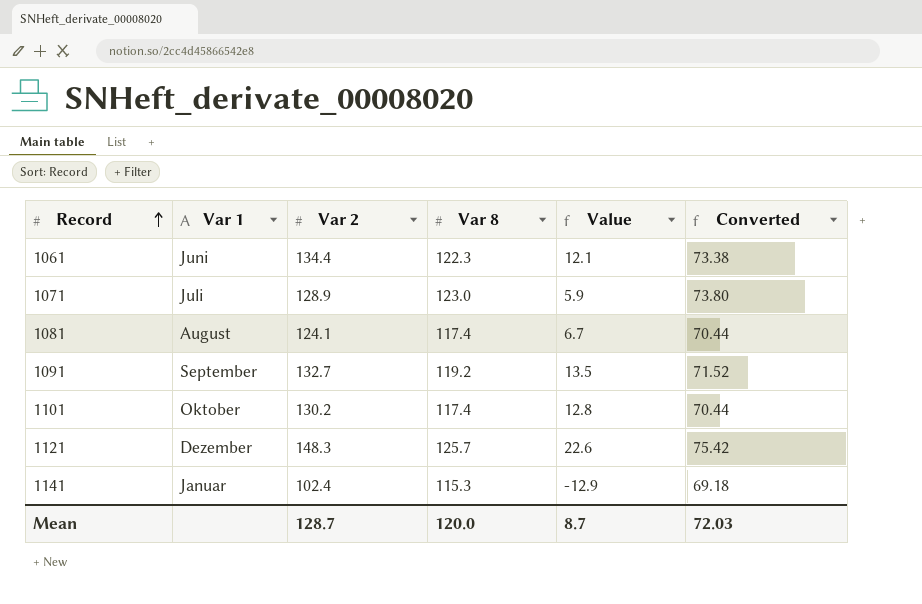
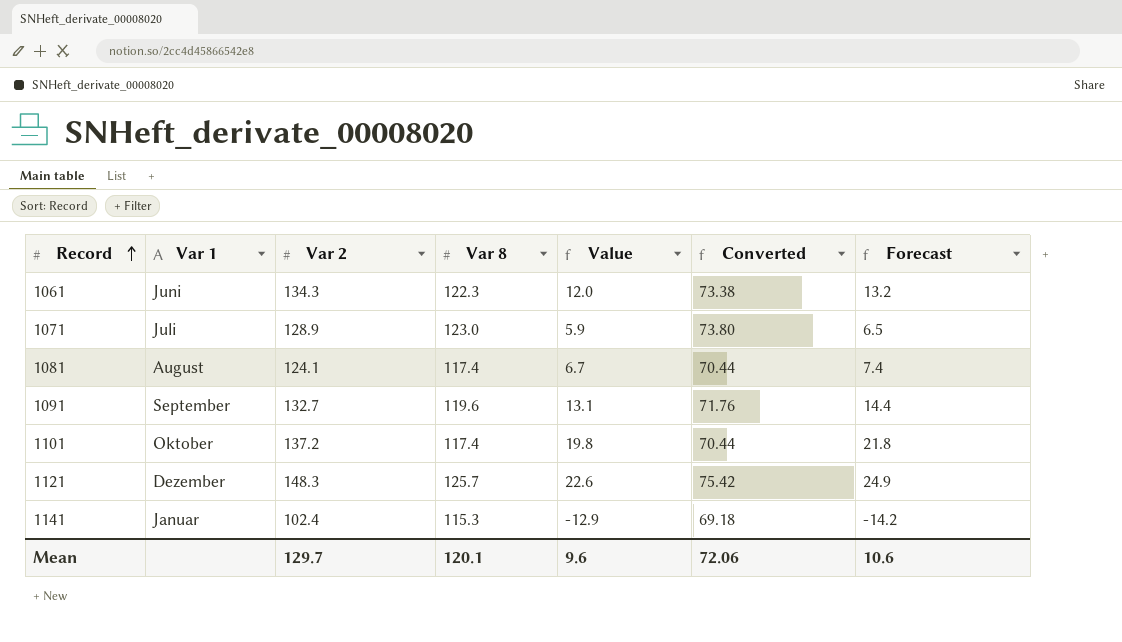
column Forecast | formula: none -> [Value] * 1.1
1061 | Var 2: 134.4 -> 134.3
1061 | Value: 12.1 -> 12.0
1091 | Var 8: 119.2 -> 119.6
1091 | Value: 13.5 -> 13.1
1091 | Converted: 71.52 -> 71.76
1101 | Var 2: 130.2 -> 137.2
1101 | Value: 12.8 -> 19.8
Mean | Var 2: 128.7 -> 129.7
Mean | Var 8: 120.0 -> 120.1
Mean | Value: 8.7 -> 9.6
Mean | Converted: 72.03 -> 72.06

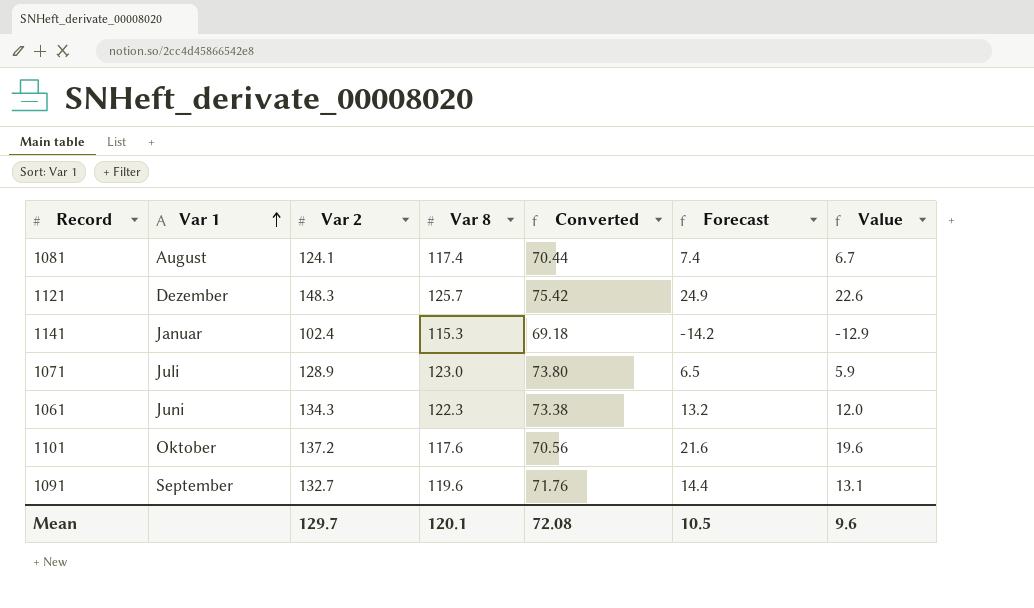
row order: Record ascending -> Var 1 ascending
column Value | position: 5 -> 7
1101 | Var 8: 117.4 -> 117.6
1101 | Converted: 70.44 -> 70.56
1101 | Forecast: 21.8 -> 21.6
1101 | Value: 19.8 -> 19.6
Mean | Converted: 72.06 -> 72.08
Mean | Forecast: 10.6 -> 10.5

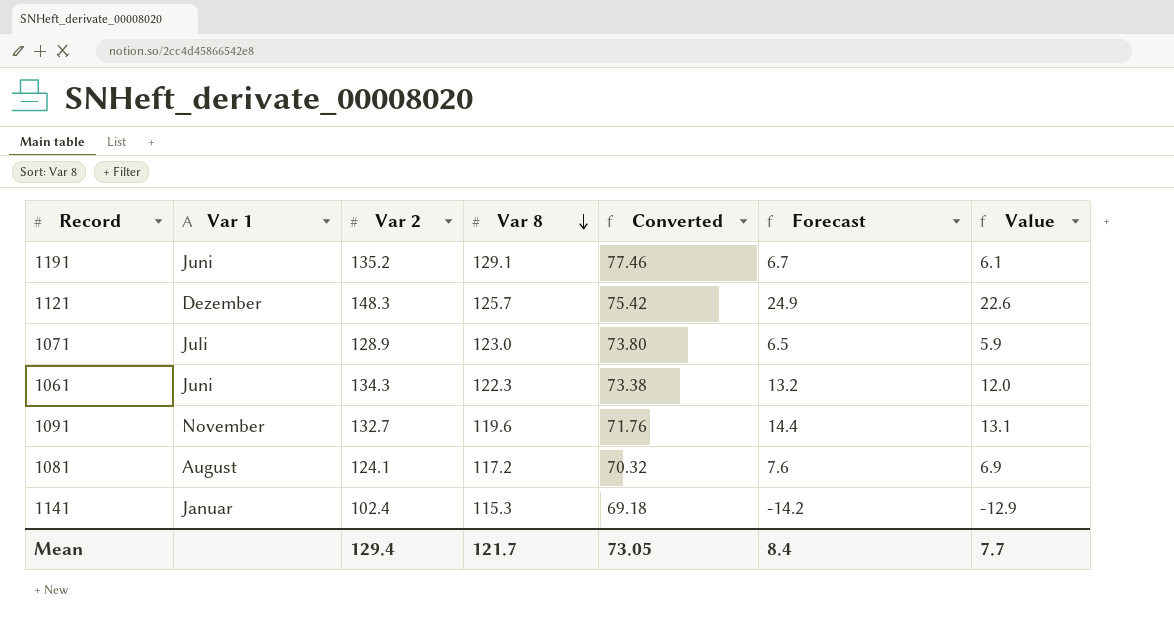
row order: Var 1 ascending -> Var 8 descending
row 1101: Oktober | 137.2 | 117.6 | 70.56 | 21.6 | 19.6 -> none
row 1191: none -> Juni | 135.2 | 129.1 | 77.46 | 6.7 | 6.1
1091 | Var 1: September -> November
1081 | Var 8: 117.4 -> 117.2
1081 | Converted: 70.44 -> 70.32
1081 | Forecast: 7.4 -> 7.6
1081 | Value: 6.7 -> 6.9
Mean | Var 2: 129.7 -> 129.4
Mean | Var 8: 120.1 -> 121.7
Mean | Converted: 72.08 -> 73.05
Mean | Forecast: 10.5 -> 8.4
Mean | Value: 9.6 -> 7.7

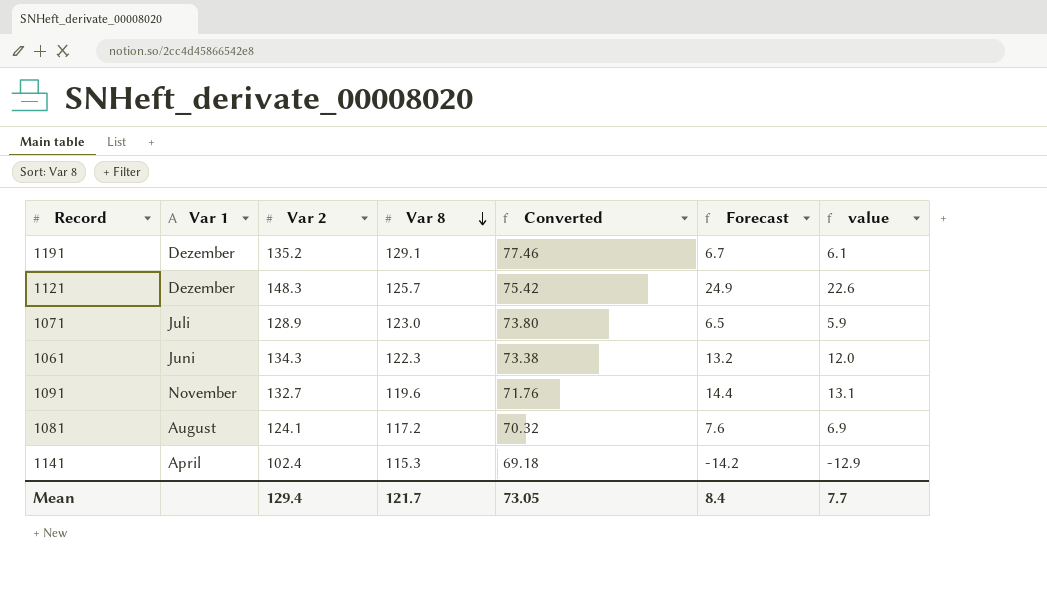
column name: Value -> value
1191 | Var 1: Juni -> Dezember
1141 | Var 1: Januar -> April

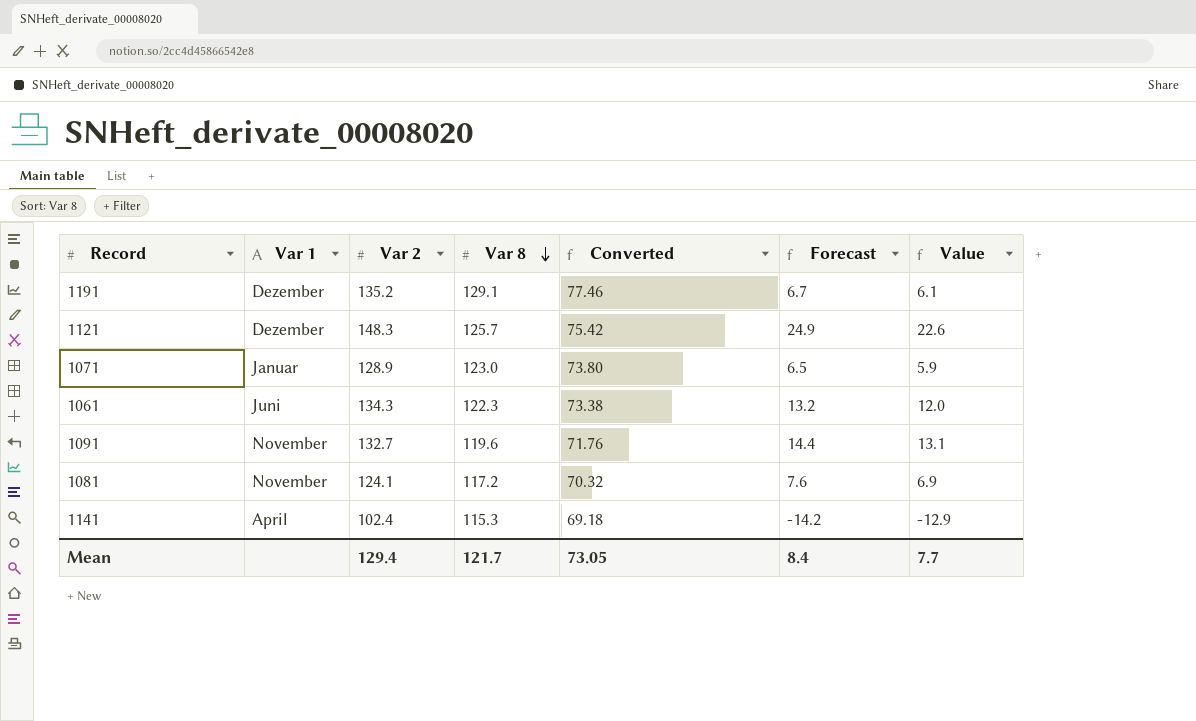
column name: value -> Value
1071 | Var 1: Juli -> Januar
1081 | Var 1: August -> November

